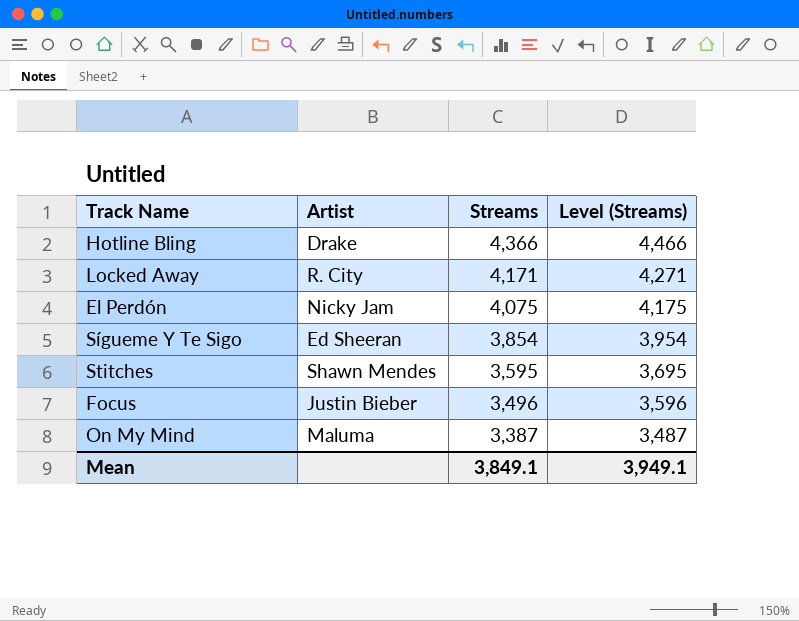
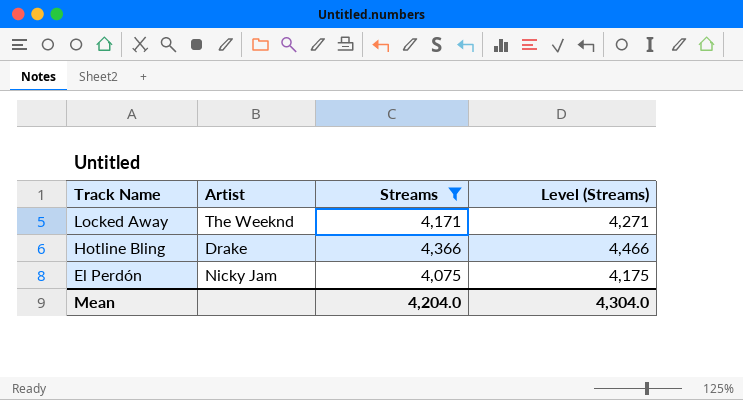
filter: none -> Streams >= 4,075
row order: Streams descending -> Track Name descending
Locked Away | Artist: R. City -> The Weeknd
Mean | Streams: 3,849.1 -> 4,204.0
Mean | Level (Streams): 3,949.1 -> 4,304.0

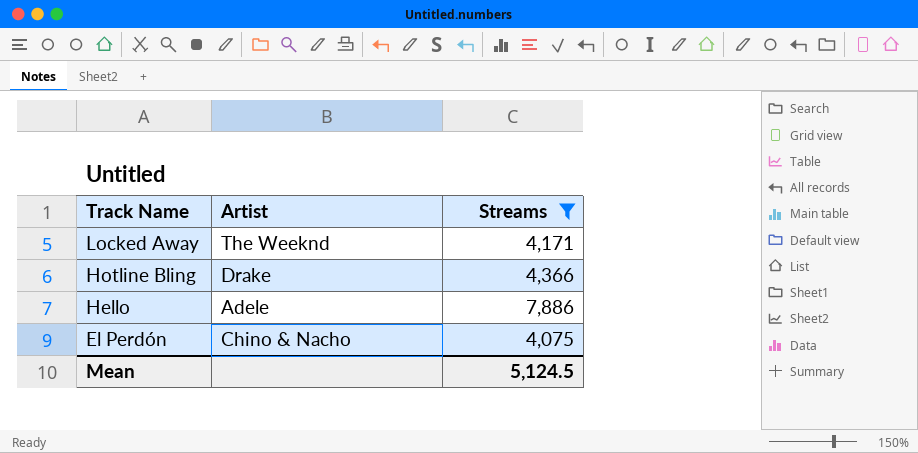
column Level (Streams) | formula: [Streams] + 100 -> none
row Hello: none -> Adele | 7,886
El Perdón | Artist: Nicky Jam -> Chino & Nacho
Mean | Streams: 4,204.0 -> 5,124.5

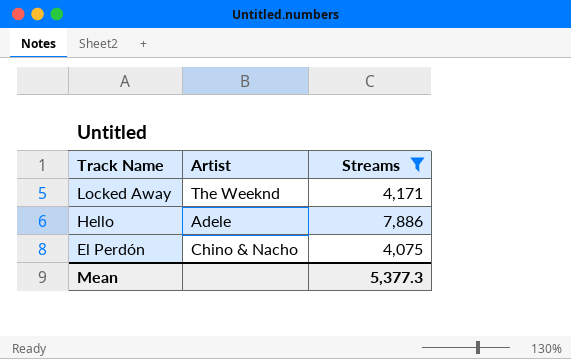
row Hotline Bling: Drake | 4,366 -> none
Mean | Streams: 5,124.5 -> 5,377.3

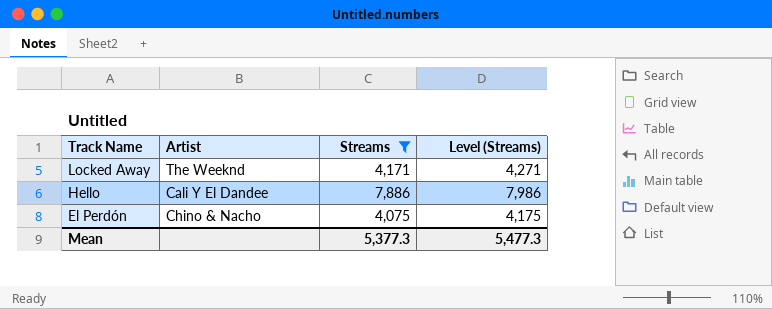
column Level (Streams) | formula: none -> [Streams] + 100
Hello | Artist: Adele -> Cali Y El Dandee

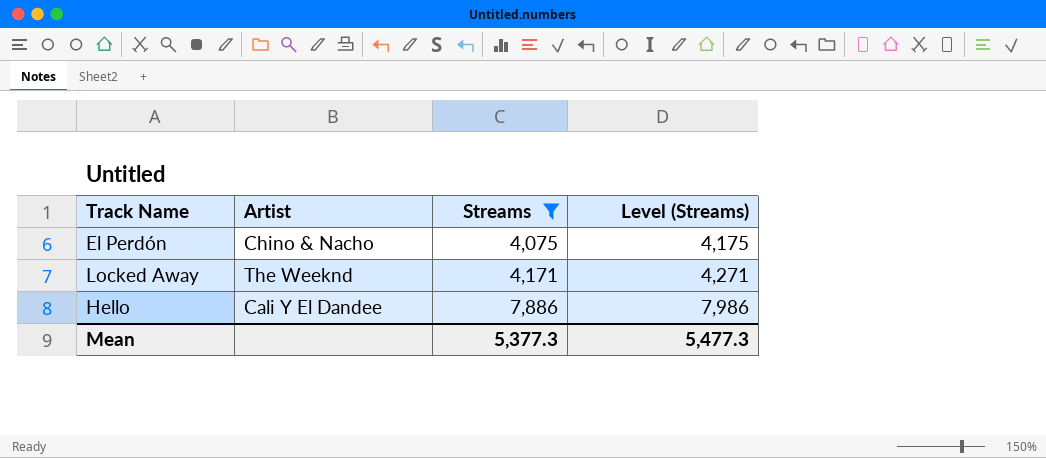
row order: Track Name descending -> Streams ascending

